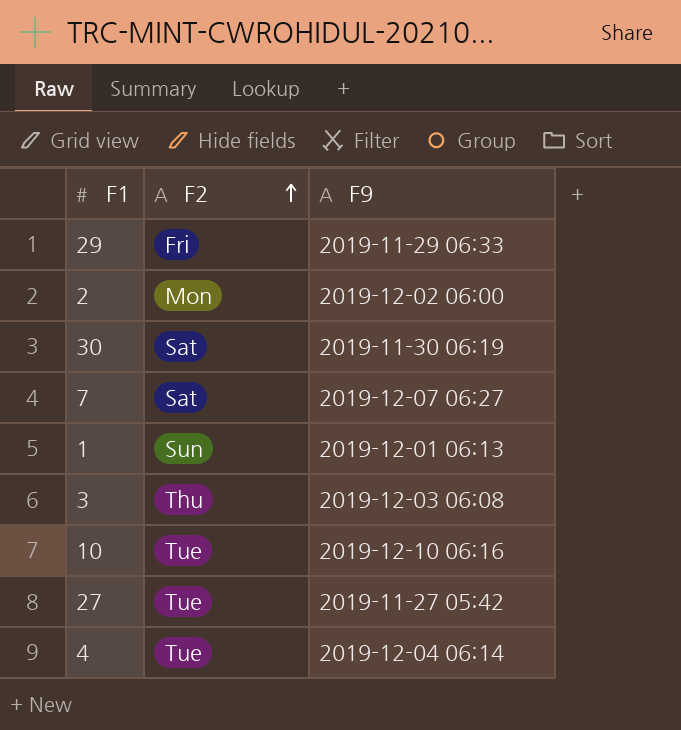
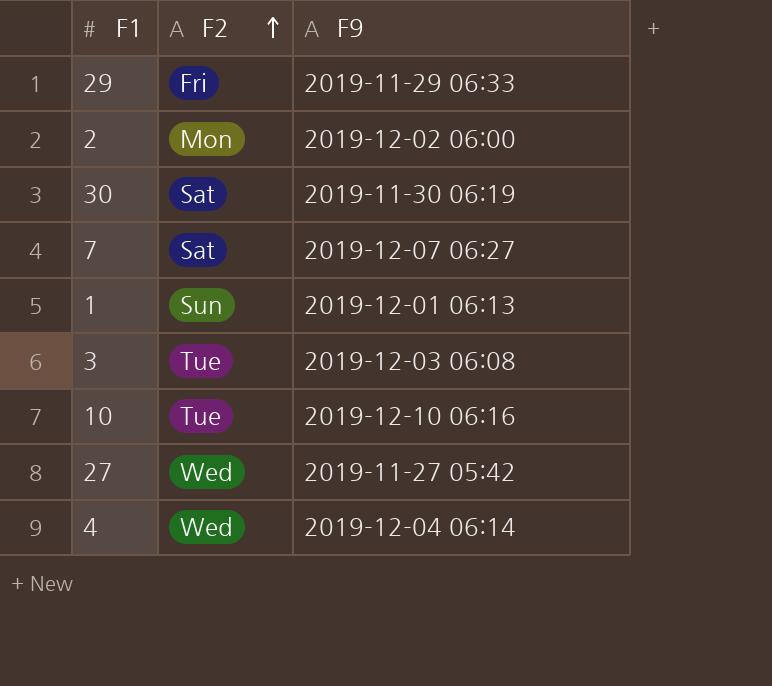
3 | F2: Thu -> Tue
27 | F2: Tue -> Wed
4 | F2: Tue -> Wed

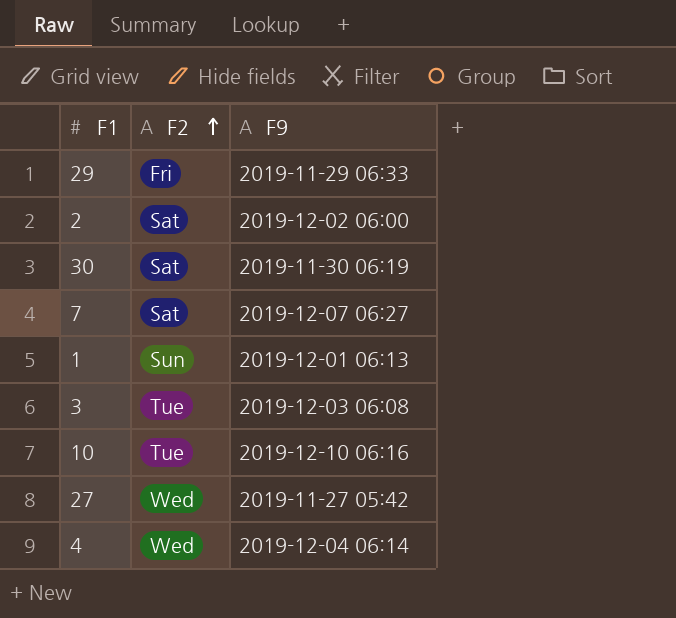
2 | F2: Mon -> Sat

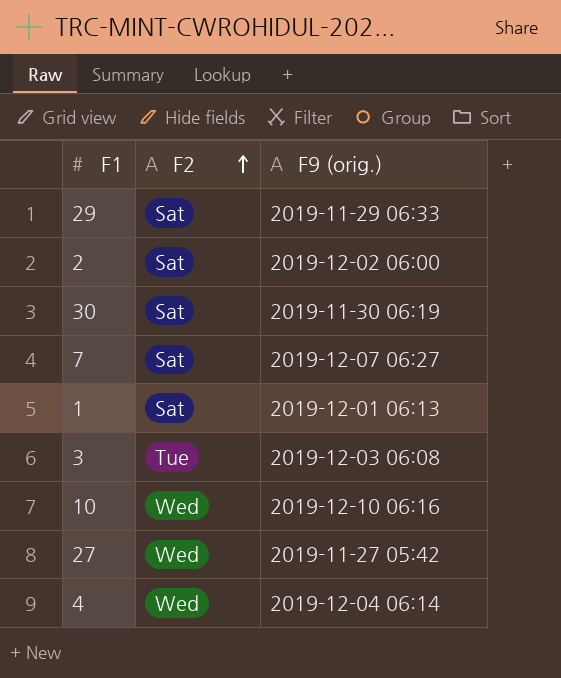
column name: F9 -> F9 (orig.)
29 | F2: Fri -> Sat
1 | F2: Sun -> Sat
10 | F2: Tue -> Wed

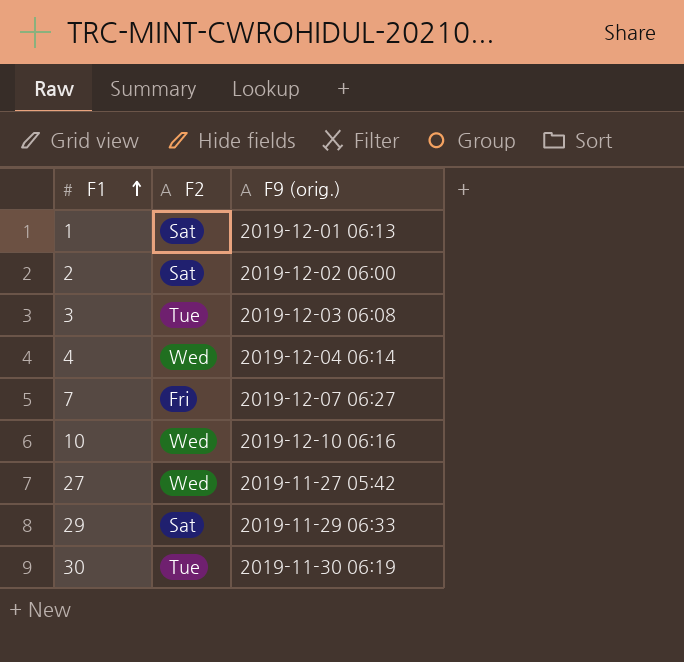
row order: F2 ascending -> F1 ascending
7 | F2: Sat -> Fri
30 | F2: Sat -> Tue

